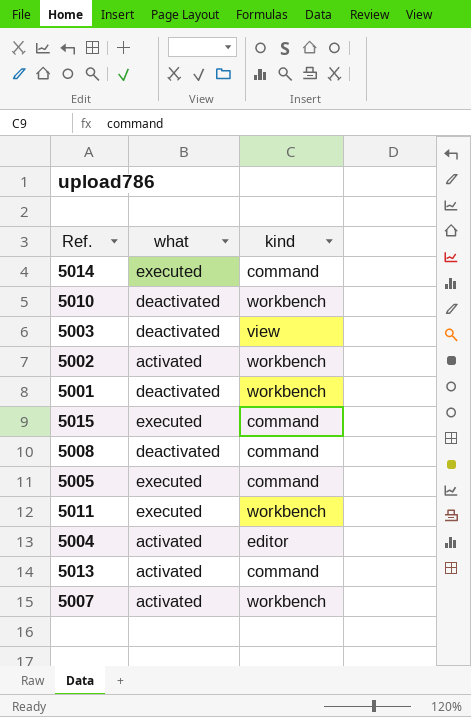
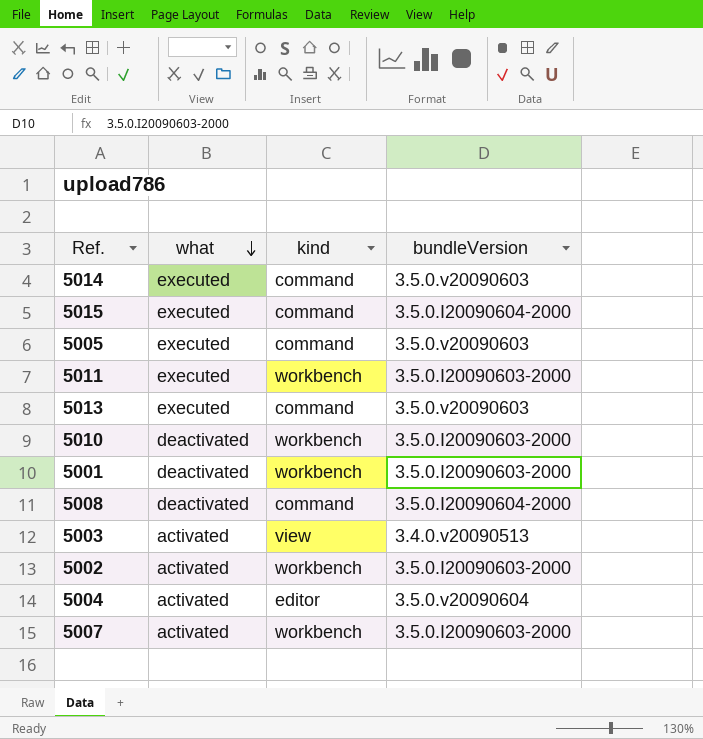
row order: none -> what descending
column bundleVersion | position: none -> 4
5013 | what: activated -> executed
5003 | what: deactivated -> activated

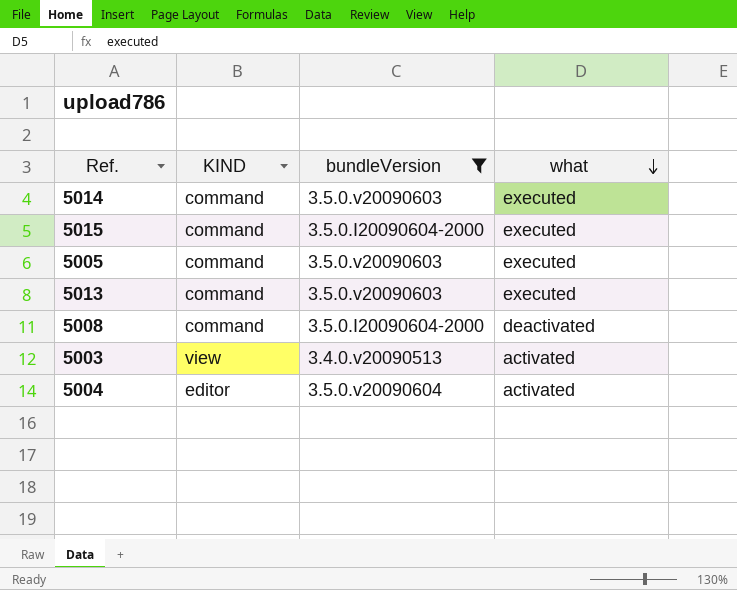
filter: none -> bundleVersion != 3.5.0.I20090603-2000
column name: kind -> KIND
column what | position: 2 -> 4

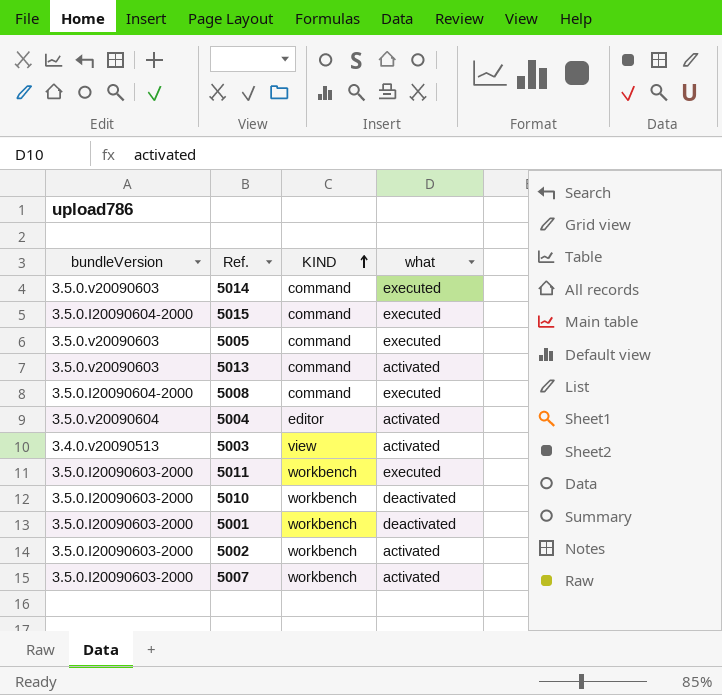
filter: bundleVersion != 3.5.0.I20090603-2000 -> none
row order: what descending -> KIND ascending
column bundleVersion | position: 3 -> 1
5013 | what: executed -> activated
5008 | what: deactivated -> executed

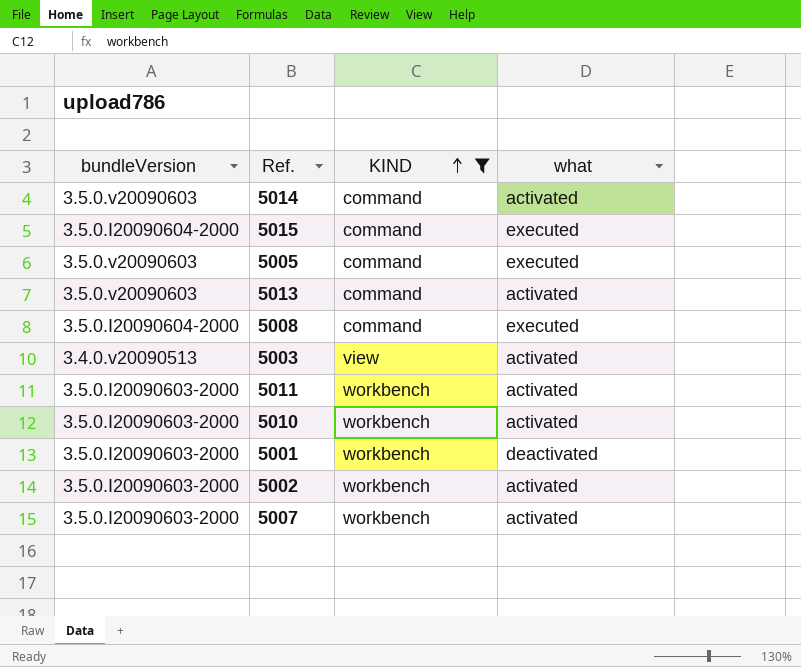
filter: none -> KIND != editor
5014 | what: executed -> activated
5011 | what: executed -> activated
5010 | what: deactivated -> activated

